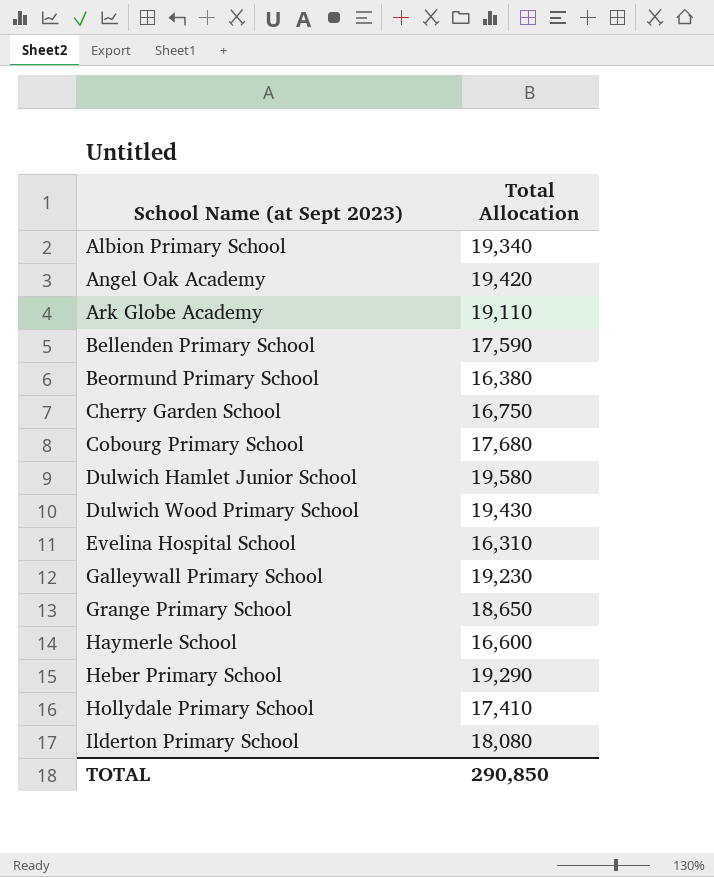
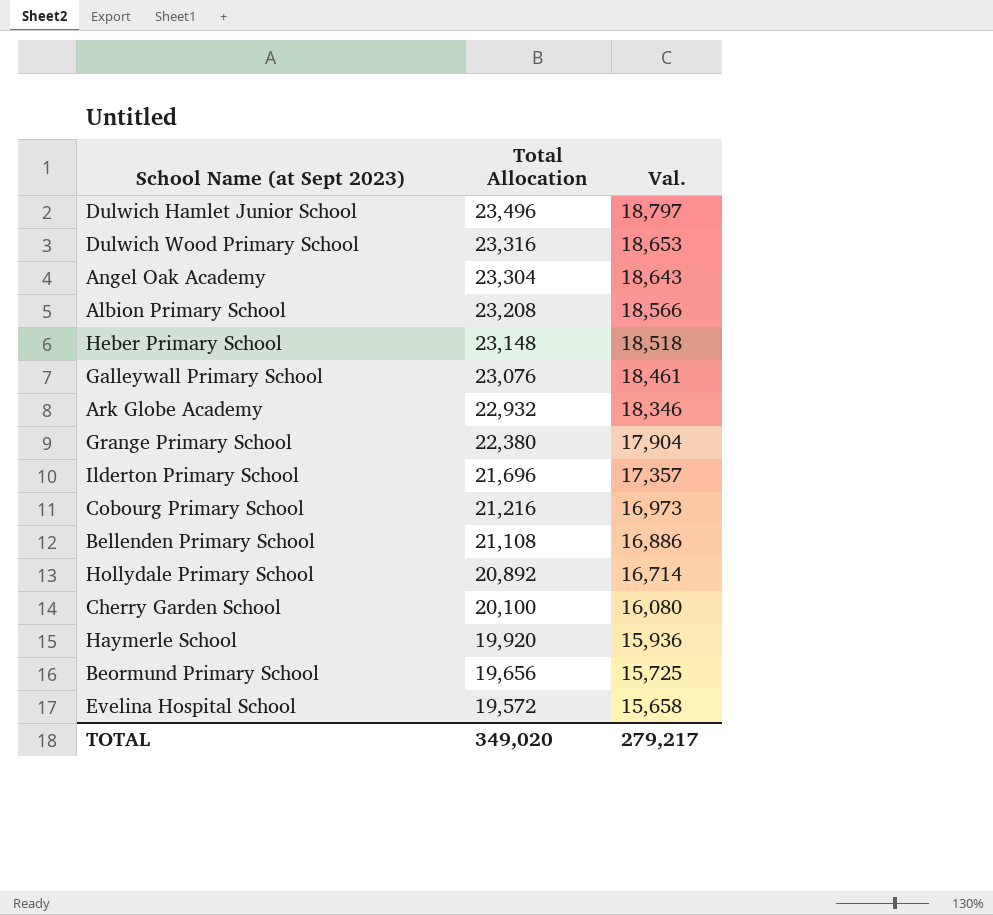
row order: School Name (at Sept 2023) ascending -> Total Allocation descending
column Val. | formula: none -> [Total Allocation] * 0.8
Dulwich Hamlet Junior School | Total Allocation: 19,580 -> 23,496
Dulwich Wood Primary School | Total Allocation: 19,430 -> 23,316
Angel Oak Academy | Total Allocation: 19,420 -> 23,304
Albion Primary School | Total Allocation: 19,340 -> 23,208
Heber Primary School | Total Allocation: 19,290 -> 23,148
Galleywall Primary School | Total Allocation: 19,230 -> 23,076
Ark Globe Academy | Total Allocation: 19,110 -> 22,932
Grange Primary School | Total Allocation: 18,650 -> 22,380
Ilderton Primary School | Total Allocation: 18,080 -> 21,696
Cobourg Primary School | Total Allocation: 17,680 -> 21,216
Bellenden Primary School | Total Allocation: 17,590 -> 21,108
Hollydale Primary School | Total Allocation: 17,410 -> 20,892
Cherry Garden School | Total Allocation: 16,750 -> 20,100
Haymerle School | Total Allocation: 16,600 -> 19,920
Beormund Primary School | Total Allocation: 16,380 -> 19,656
Evelina Hospital School | Total Allocation: 16,310 -> 19,572
TOTAL | Total Allocation: 290,850 -> 349,020

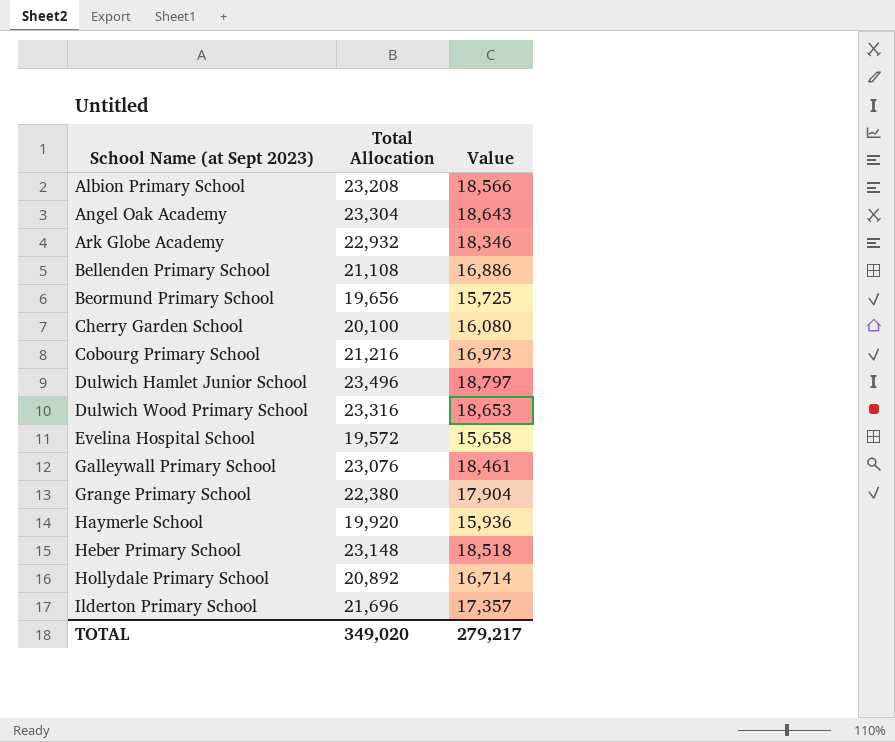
row order: Total Allocation descending -> School Name (at Sept 2023) ascending
column name: Val. -> Value

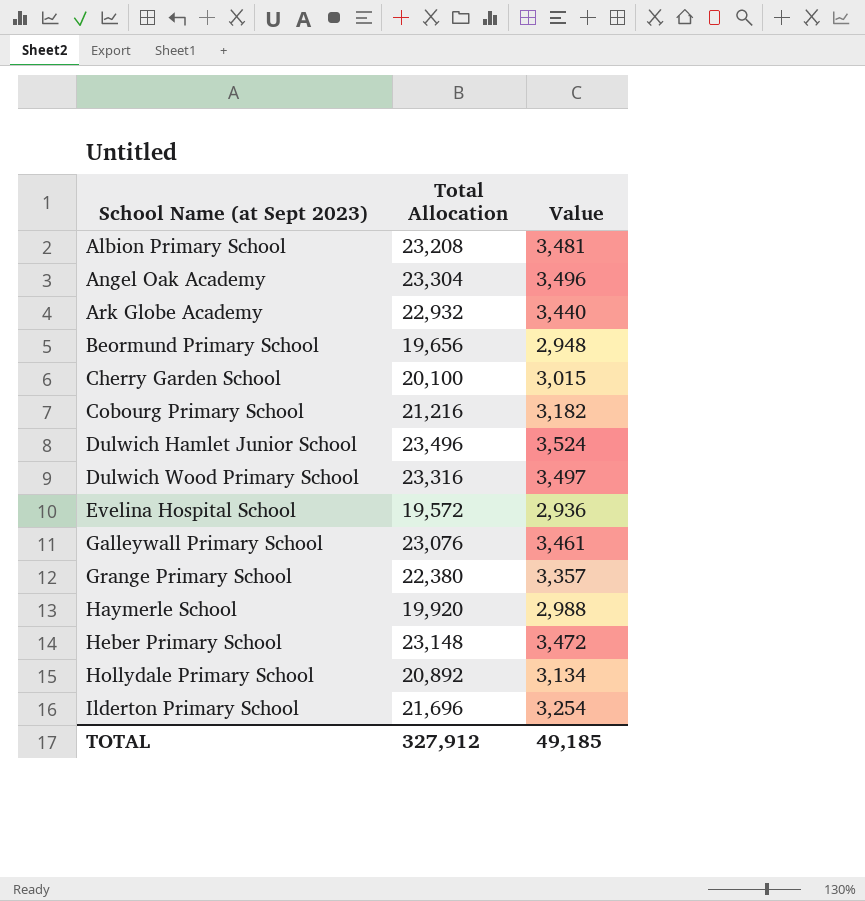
column Value | formula: [Total Allocation] * 0.8 -> [Total Allocation] * 0.15
row Bellenden Primary School: 21,108 | 16,886 -> none
TOTAL | Total Allocation: 349,020 -> 327,912
TOTAL | Value: 279,217 -> 49,185

